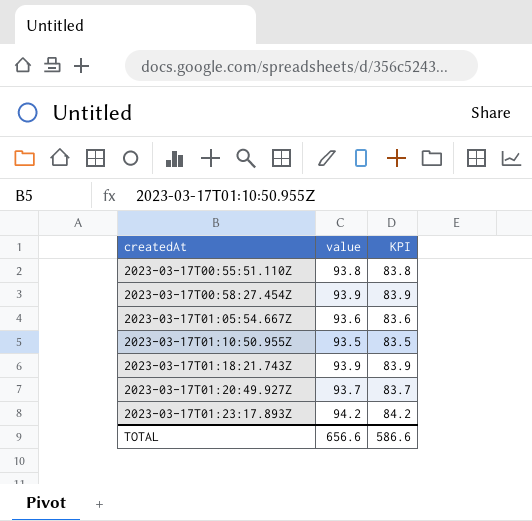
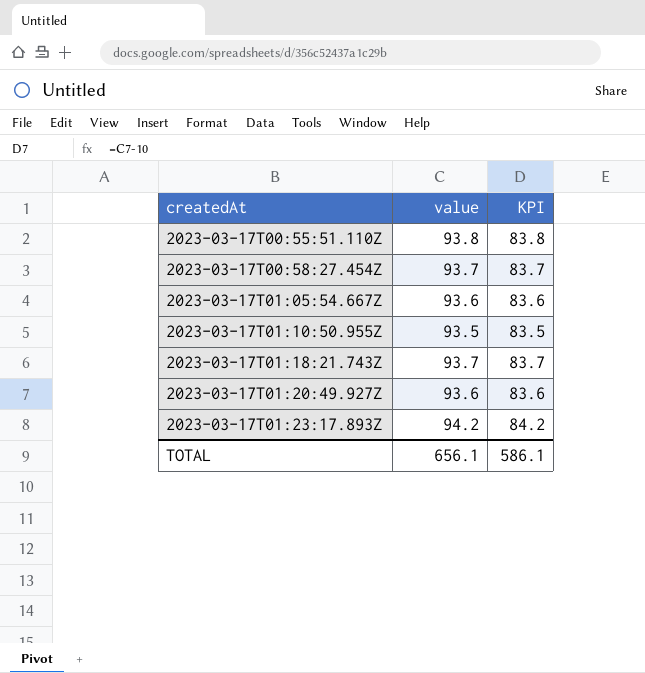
2023-03-17T00:58:27.454Z | value: 93.9 -> 93.7
2023-03-17T00:58:27.454Z | KPI: 83.9 -> 83.7
2023-03-17T01:18:21.743Z | value: 93.9 -> 93.7
2023-03-17T01:18:21.743Z | KPI: 83.9 -> 83.7
2023-03-17T01:20:49.927Z | value: 93.7 -> 93.6
2023-03-17T01:20:49.927Z | KPI: 83.7 -> 83.6
TOTAL | value: 656.6 -> 656.1
TOTAL | KPI: 586.6 -> 586.1

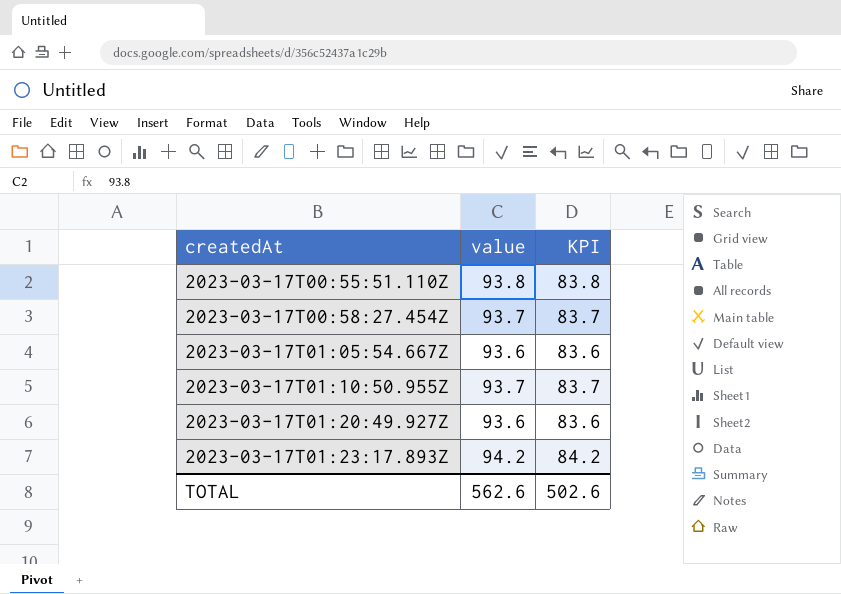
row 2023-03-17T01:18:21.743Z: 93.7 | 83.7 -> none
2023-03-17T01:10:50.955Z | value: 93.5 -> 93.7
2023-03-17T01:10:50.955Z | KPI: 83.5 -> 83.7
TOTAL | value: 656.1 -> 562.6
TOTAL | KPI: 586.1 -> 502.6

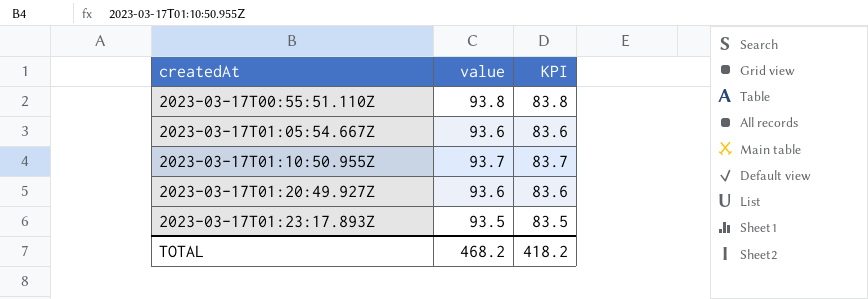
row 2023-03-17T00:58:27.454Z: 93.7 | 83.7 -> none
2023-03-17T01:23:17.893Z | value: 94.2 -> 93.5
2023-03-17T01:23:17.893Z | KPI: 84.2 -> 83.5
TOTAL | value: 562.6 -> 468.2
TOTAL | KPI: 502.6 -> 418.2

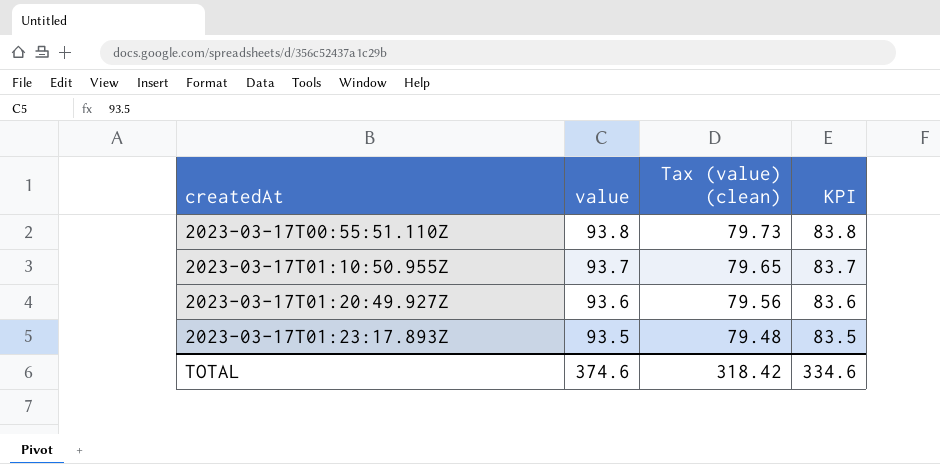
column Tax (value) (clean) | formula: none -> [value] * 0.85
row 2023-03-17T01:05:54.667Z: 93.6 | 83.6 -> none
TOTAL | value: 468.2 -> 374.6
TOTAL | KPI: 418.2 -> 334.6

